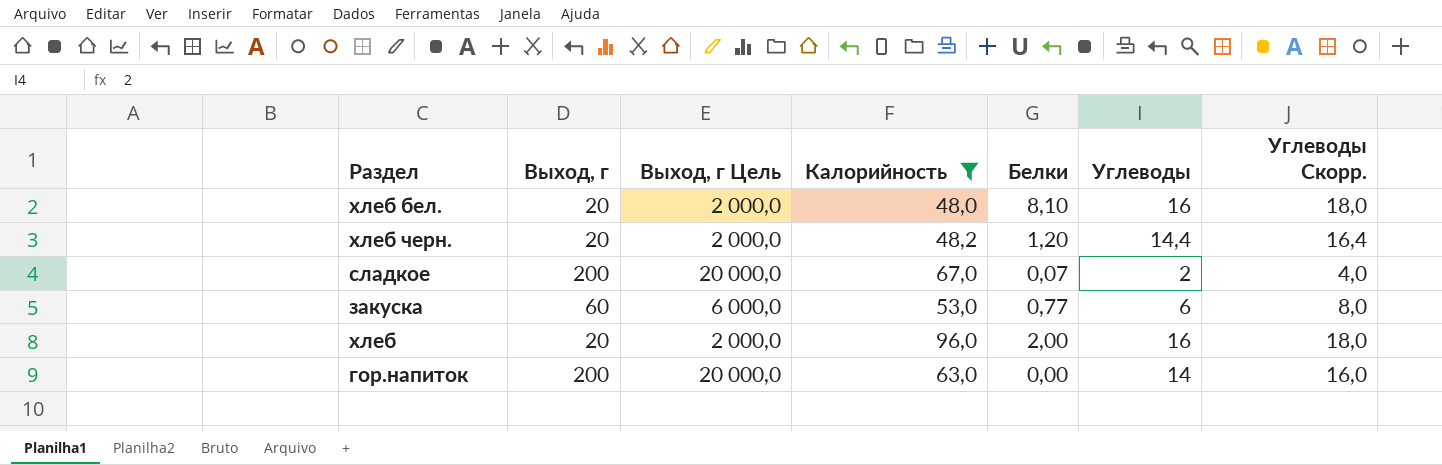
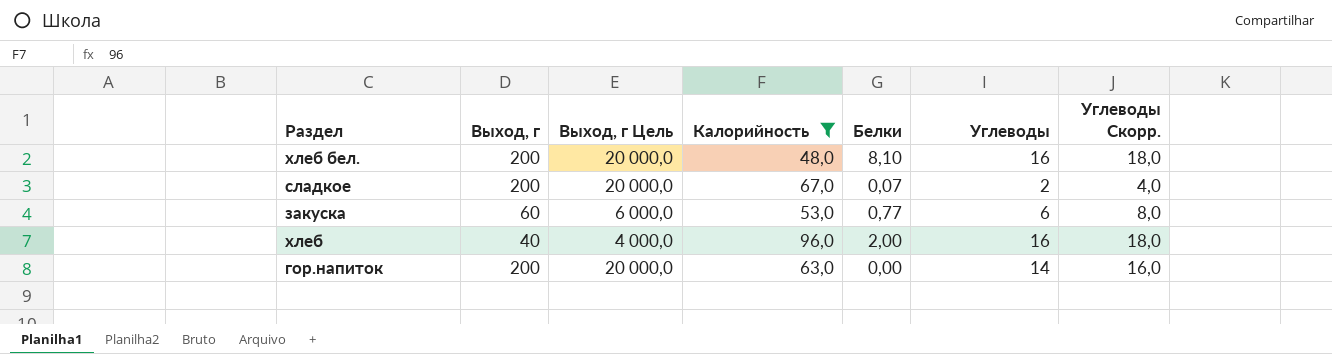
row хлеб черн.: 20 | 2 000,0 | 48,2 | 1,20 | 14,4 | 16,4 -> none
хлеб бел. | Выход, г: 20 -> 200
хлеб бел. | Выход, г Цель: 2 000,0 -> 20 000,0
хлеб | Выход, г: 20 -> 40
хлеб | Выход, г Цель: 2 000,0 -> 4 000,0

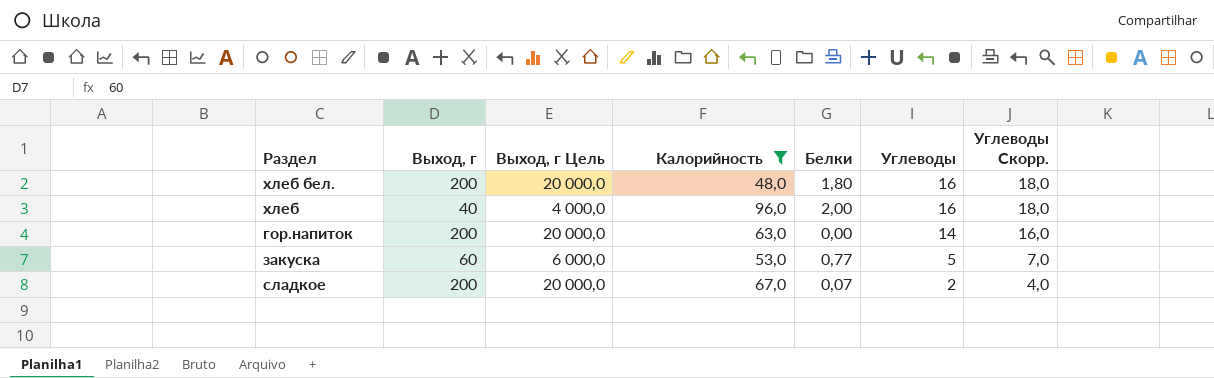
row order: none -> Углеводы descending
хлеб бел. | Белки: 8,10 -> 1,80
закуска | Углеводы: 6 -> 5
закуска | Углеводы Скорр.: 8,0 -> 7,0

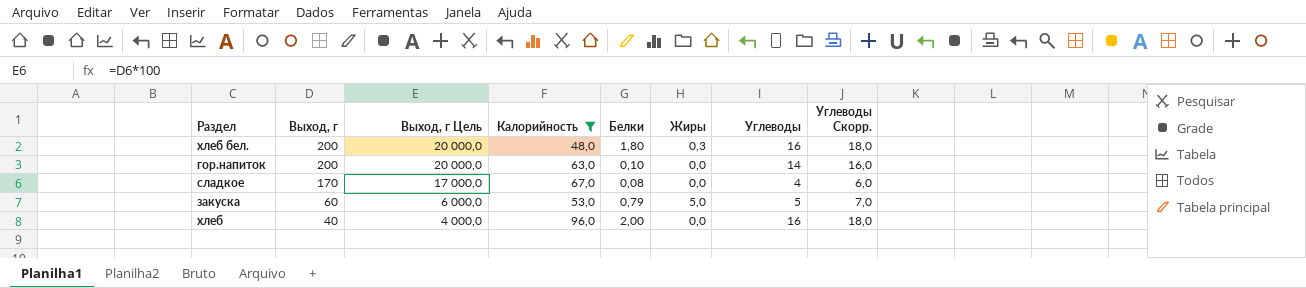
row order: Углеводы descending -> Выход, г descending
column Жиры | position: none -> 6
гор.напиток | Белки: 0,00 -> 0,10
сладкое | Выход, г: 200 -> 170
сладкое | Выход, г Цель: 20 000,0 -> 17 000,0
сладкое | Белки: 0,07 -> 0,08
сладкое | Углеводы: 2 -> 4
сладкое | Углеводы Скорр.: 4,0 -> 6,0
закуска | Белки: 0,77 -> 0,79

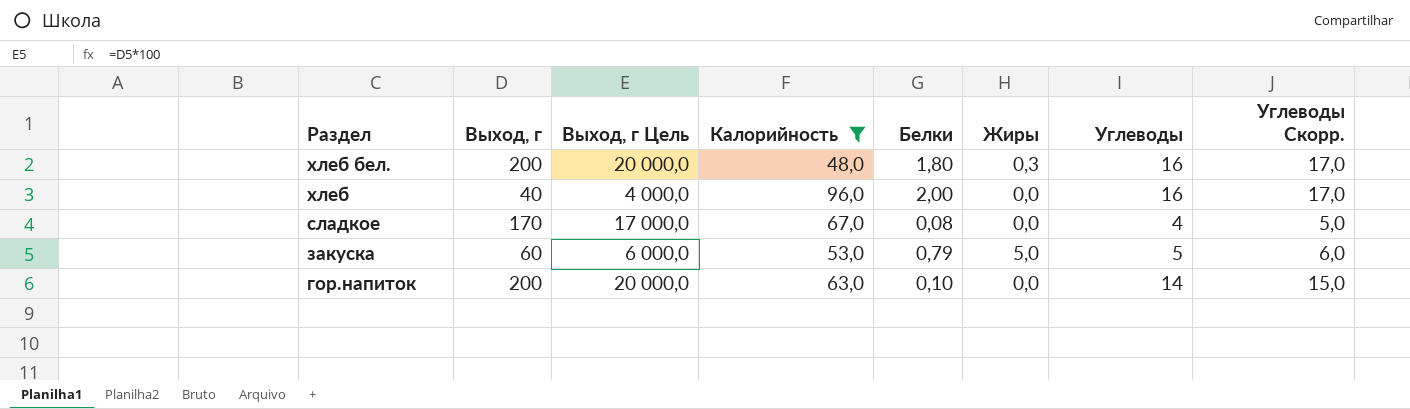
row order: Выход, г descending -> Раздел descending
column Углеводы Скорр. | formula: [Углеводы] + 2 -> [Углеводы] + 1

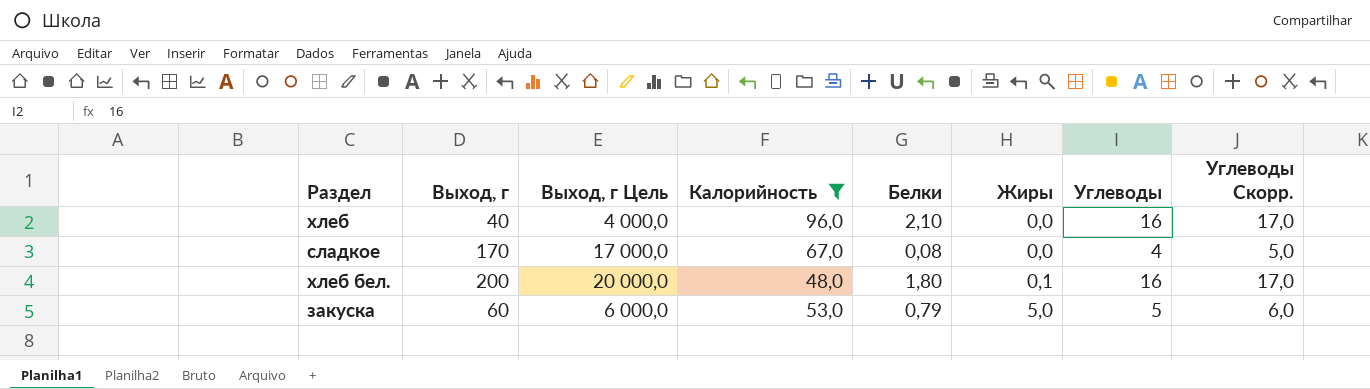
row order: Раздел descending -> Жиры ascending
row гор.напиток: 200 | 20 000,0 | 63,0 | 0,10 | 0,0 | 14 | 15,0 -> none
хлеб | Белки: 2,00 -> 2,10
хлеб бел. | Жиры: 0,3 -> 0,1

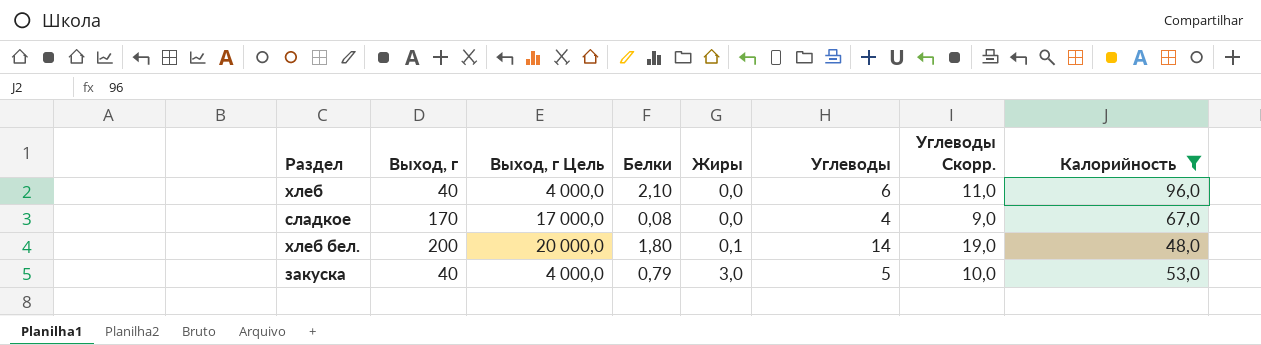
column Углеводы Скорр. | formula: [Углеводы] + 1 -> [Углеводы] + 5
column Калорийность | position: 4 -> 8
хлеб | Углеводы: 16 -> 6
хлеб бел. | Углеводы: 16 -> 14
закуска | Выход, г: 60 -> 40
закуска | Выход, г Цель: 6 000,0 -> 4 000,0
закуска | Жиры: 5,0 -> 3,0

